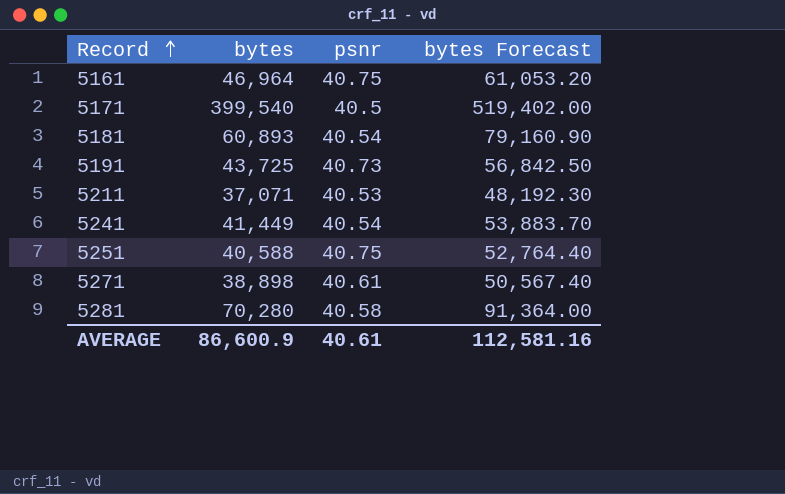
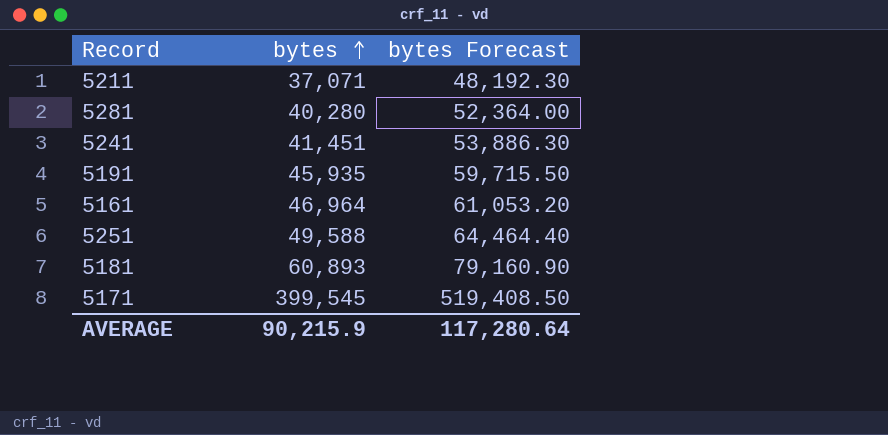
row order: Record ascending -> bytes ascending
column psnr | position: 3 -> none
row 5271: 38,898 | 40.61 | 50,567.40 -> none
5281 | bytes: 70,280 -> 40,280
5281 | bytes Forecast: 91,364.00 -> 52,364.00
5241 | bytes: 41,449 -> 41,451
5241 | bytes Forecast: 53,883.70 -> 53,886.30
5191 | bytes: 43,725 -> 45,935
5191 | bytes Forecast: 56,842.50 -> 59,715.50
5251 | bytes: 40,588 -> 49,588
5251 | bytes Forecast: 52,764.40 -> 64,464.40
5171 | bytes: 399,540 -> 399,545
5171 | bytes Forecast: 519,402.00 -> 519,408.50
AVERAGE | bytes: 86,600.9 -> 90,215.9
AVERAGE | bytes Forecast: 112,581.16 -> 117,280.64

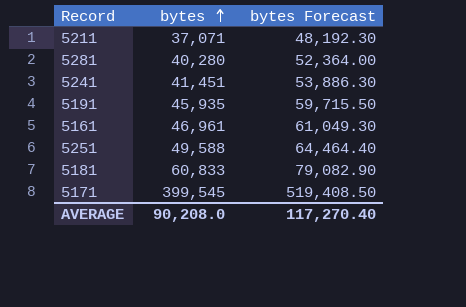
5161 | bytes: 46,964 -> 46,961
5161 | bytes Forecast: 61,053.20 -> 61,049.30
5181 | bytes: 60,893 -> 60,833
5181 | bytes Forecast: 79,160.90 -> 79,082.90
AVERAGE | bytes: 90,215.9 -> 90,208.0
AVERAGE | bytes Forecast: 117,280.64 -> 117,270.40

